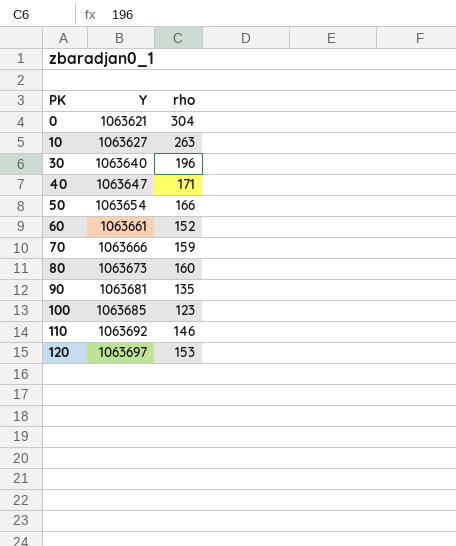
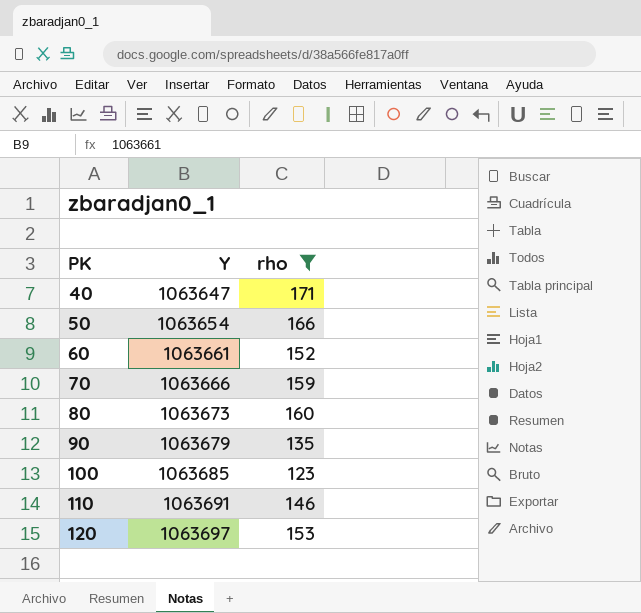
filter: none -> rho <= 171
90 | Y: 1063681 -> 1063679
110 | Y: 1063692 -> 1063691

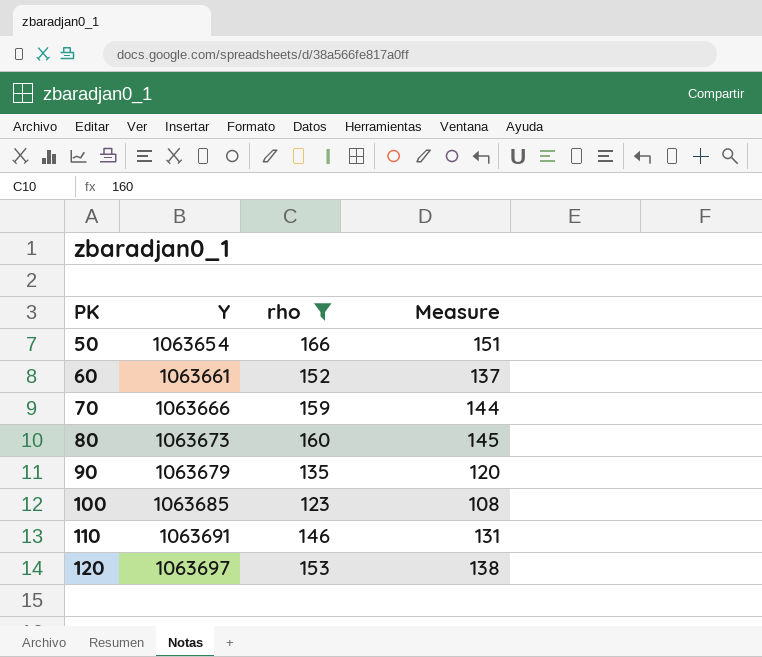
column Measure | formula: none -> [rho] - 15
row 40: 1063647 | 171 -> none

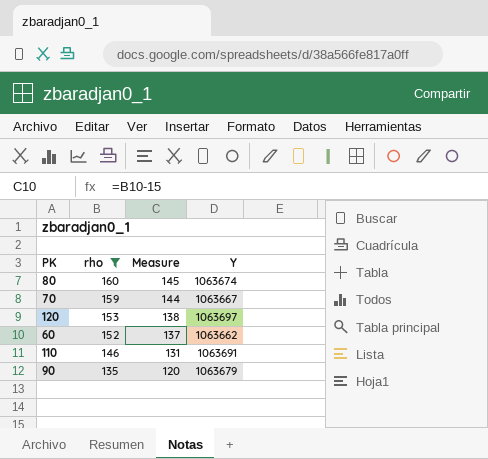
row order: PK ascending -> rho descending
column Y | position: 2 -> 4
row 50: 1063654 | 166 | 151 -> none
row 100: 1063685 | 123 | 108 -> none
80 | Y: 1063673 -> 1063674
70 | Y: 1063666 -> 1063667
60 | Y: 1063661 -> 1063662

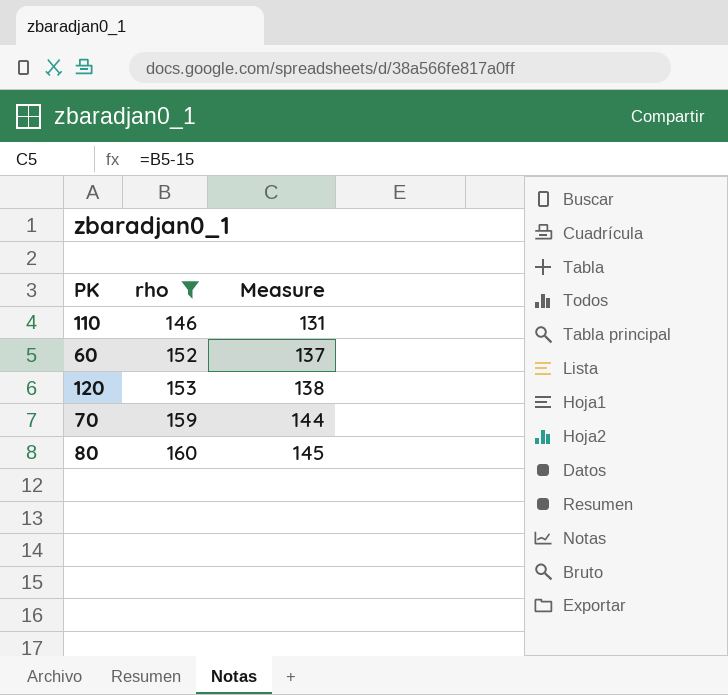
row order: rho descending -> rho ascending
column Y | position: 4 -> none
row 90: 135 | 120 | 1063679 -> none

